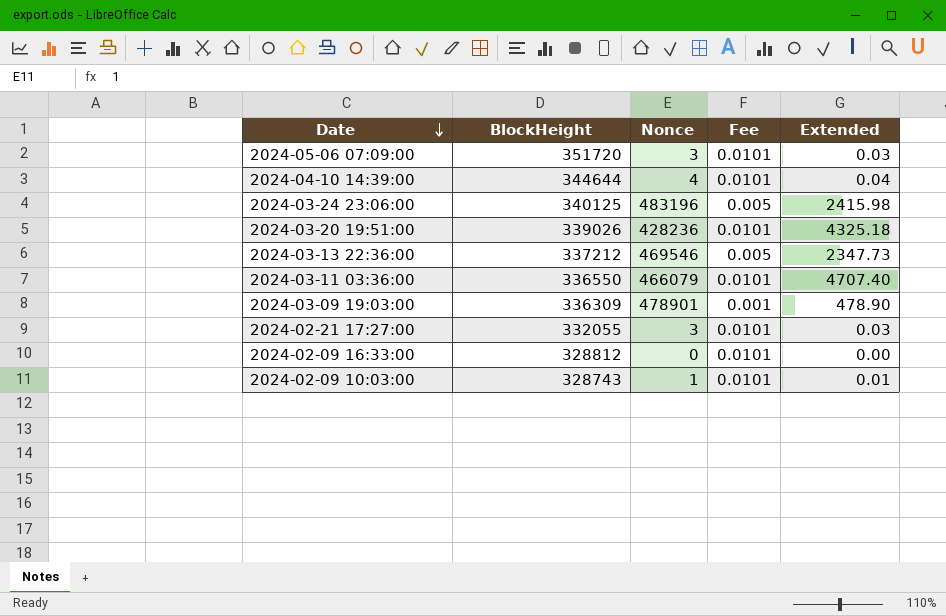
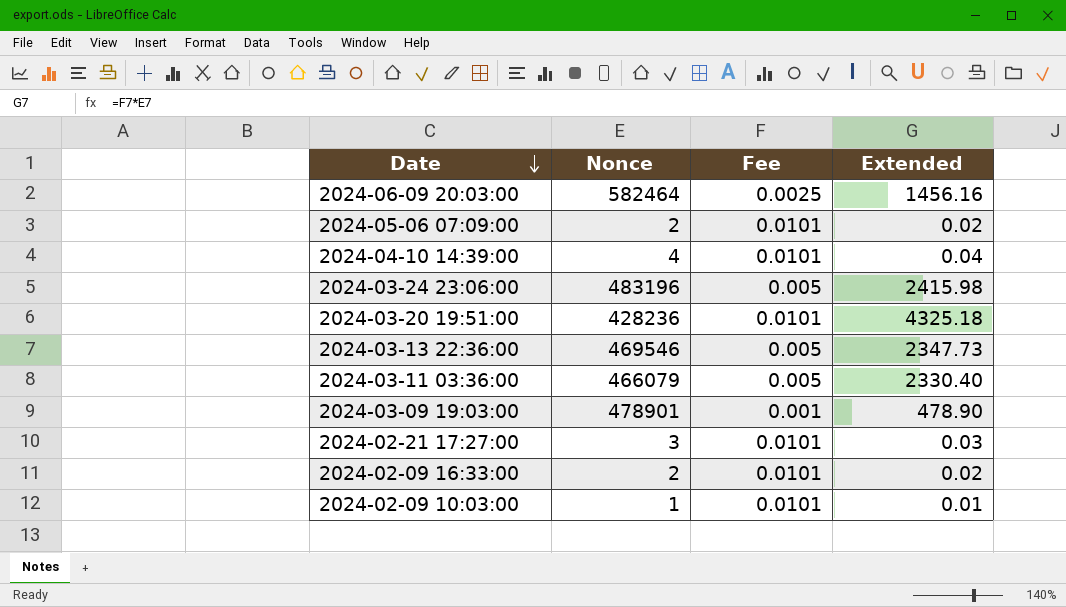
column BlockHeight | position: 2 -> none
row 2024-06-09 20:03:00: none -> 582464 | 0.0025 | 1456.16
2024-05-06 07:09:00 | Nonce: 3 -> 2
2024-05-06 07:09:00 | Extended: 0.03 -> 0.02
2024-03-11 03:36:00 | Fee: 0.0101 -> 0.005
2024-03-11 03:36:00 | Extended: 4707.40 -> 2330.40
2024-02-09 16:33:00 | Nonce: 0 -> 2
2024-02-09 16:33:00 | Extended: 0.00 -> 0.02

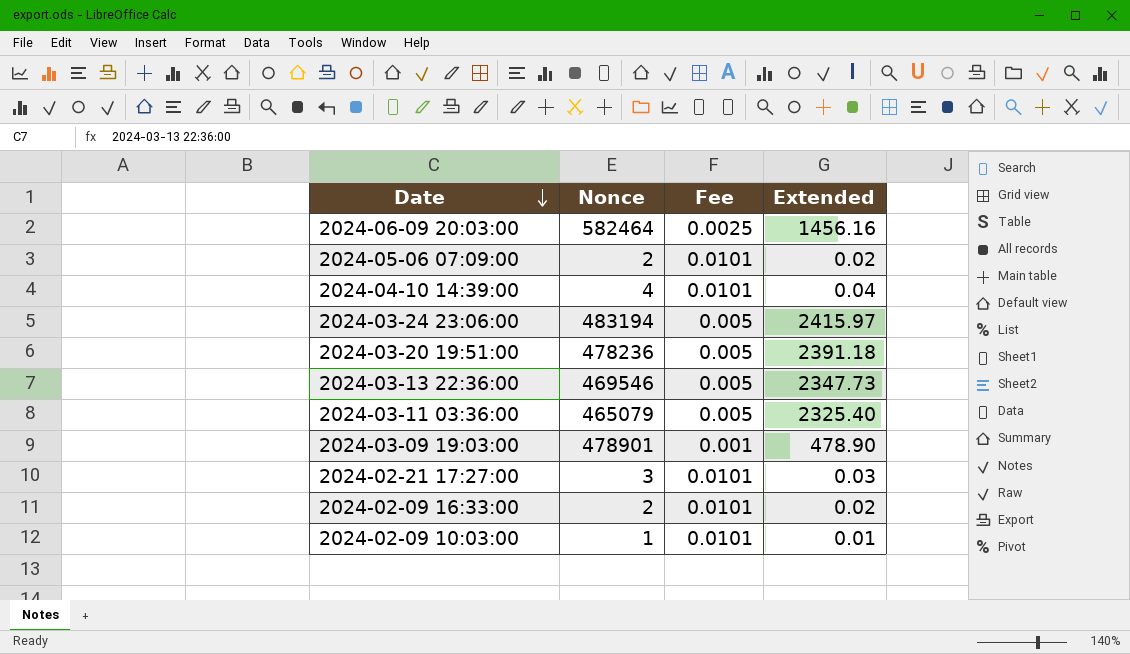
2024-03-24 23:06:00 | Nonce: 483196 -> 483194
2024-03-24 23:06:00 | Extended: 2415.98 -> 2415.97
2024-03-20 19:51:00 | Nonce: 428236 -> 478236
2024-03-20 19:51:00 | Fee: 0.0101 -> 0.005
2024-03-20 19:51:00 | Extended: 4325.18 -> 2391.18
2024-03-11 03:36:00 | Nonce: 466079 -> 465079
2024-03-11 03:36:00 | Extended: 2330.40 -> 2325.40

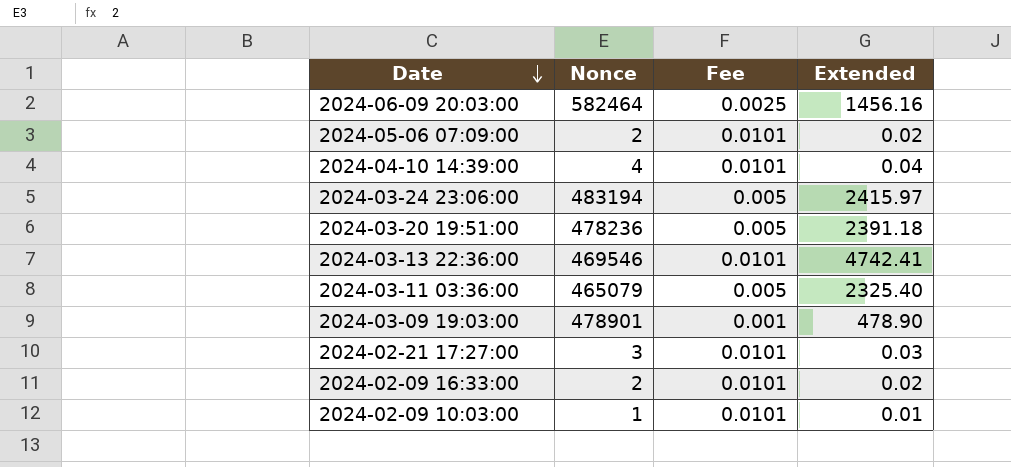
2024-03-13 22:36:00 | Fee: 0.005 -> 0.0101
2024-03-13 22:36:00 | Extended: 2347.73 -> 4742.41

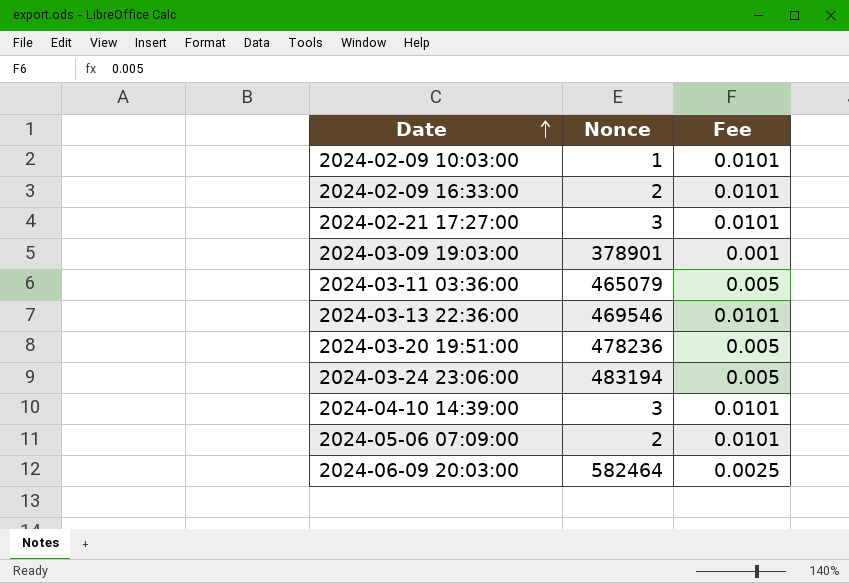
row order: Date descending -> Date ascending
column Extended | formula: [Nonce] * [Fee] -> none
2024-03-09 19:03:00 | Nonce: 478901 -> 378901
2024-04-10 14:39:00 | Nonce: 4 -> 3

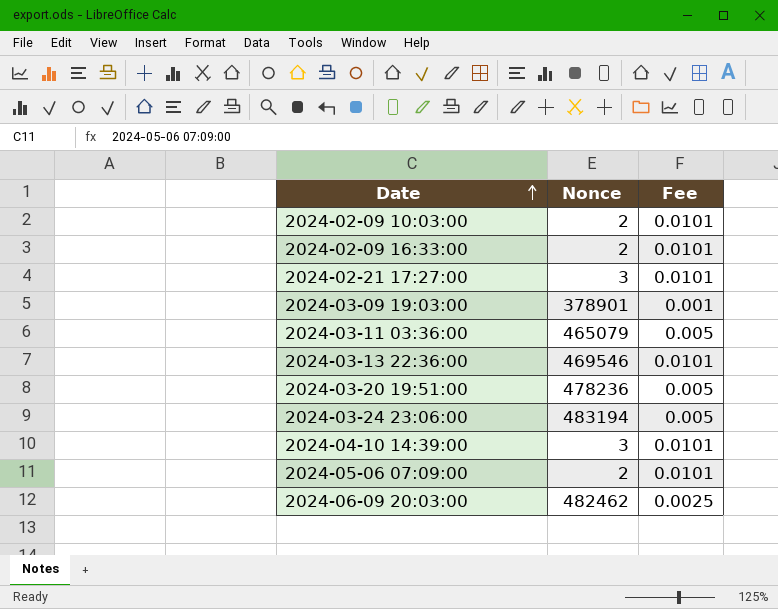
2024-02-09 10:03:00 | Nonce: 1 -> 2
2024-06-09 20:03:00 | Nonce: 582464 -> 482462

